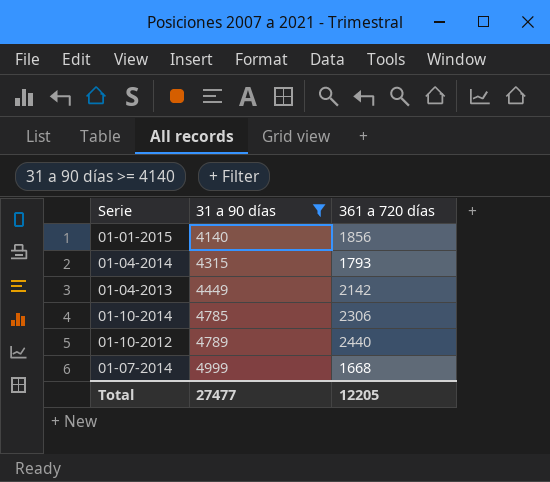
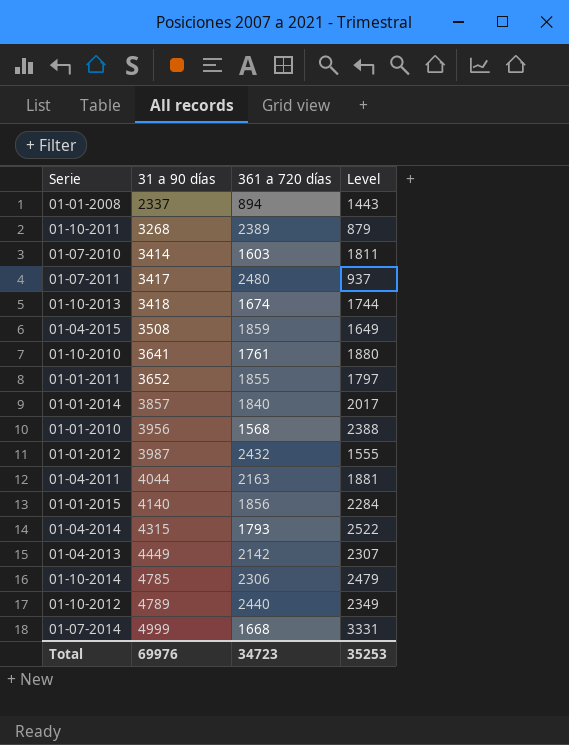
filter: 31 a 90 días >= 4140 -> none
column Level | formula: none -> [31 a 90 días] - [361 a 720 días]
Total | 31 a 90 días: 27477 -> 69976
Total | 361 a 720 días: 12205 -> 34723

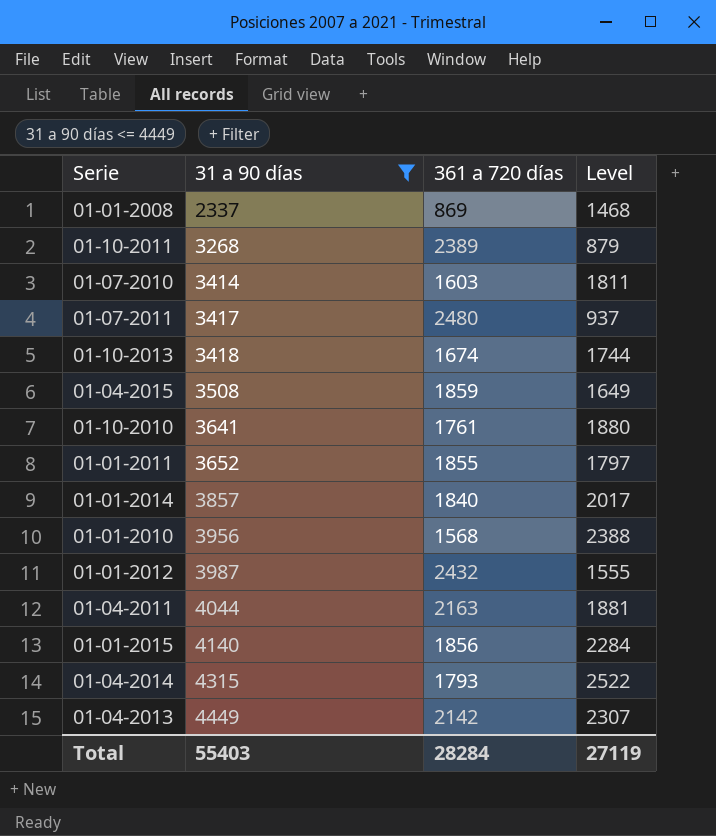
filter: none -> 31 a 90 días <= 4449
01-01-2008 | 361 a 720 días: 894 -> 869
01-01-2008 | Level: 1443 -> 1468
Total | 31 a 90 días: 69976 -> 55403
Total | 361 a 720 días: 34723 -> 28284
Total | Level: 35253 -> 27119

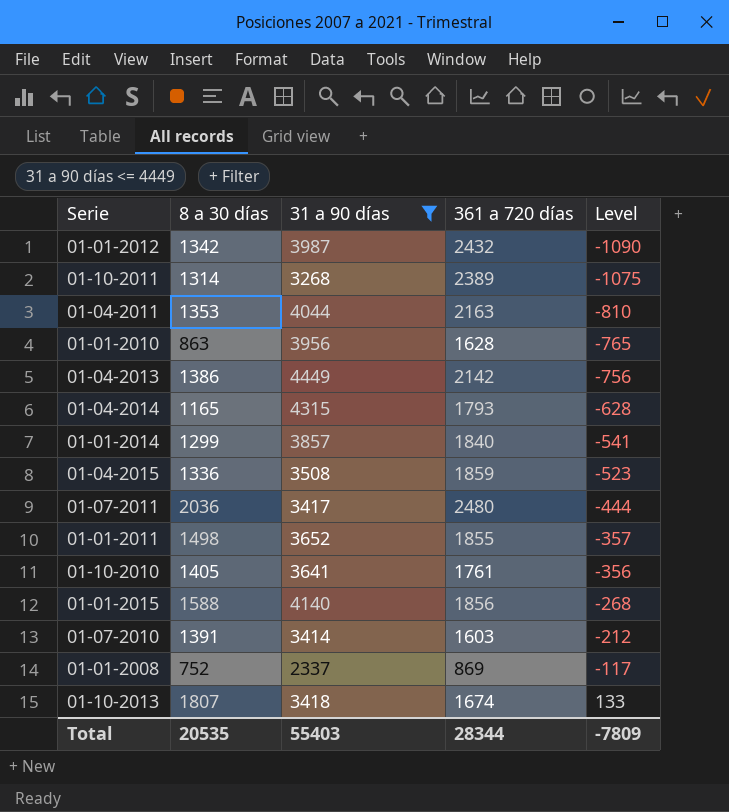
row order: 31 a 90 días ascending -> Level ascending
column 8 a 30 días | position: none -> 2
column Level | formula: [31 a 90 días] - [361 a 720 días] -> [8 a 30 días] - [361 a 720 días]
01-01-2010 | 361 a 720 días: 1568 -> 1628
Total | 361 a 720 días: 28284 -> 28344
Total | Level: 27119 -> -7809

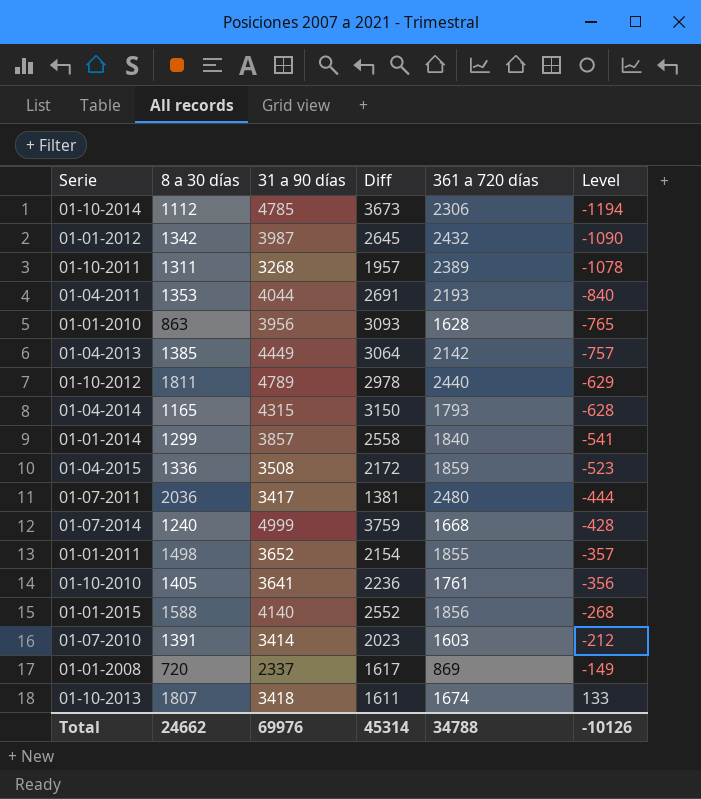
filter: 31 a 90 días <= 4449 -> none
column Diff | formula: none -> [31 a 90 días] - [8 a 30 días]
01-10-2011 | 8 a 30 días: 1314 -> 1311
01-10-2011 | Level: -1075 -> -1078
01-04-2011 | 361 a 720 días: 2163 -> 2193
01-04-2011 | Level: -810 -> -840
01-04-2013 | 8 a 30 días: 1386 -> 1385
01-04-2013 | Level: -756 -> -757
01-01-2008 | 8 a 30 días: 752 -> 720
01-01-2008 | Level: -117 -> -149
Total | 8 a 30 días: 20535 -> 24662
Total | 31 a 90 días: 55403 -> 69976
Total | 361 a 720 días: 28344 -> 34788
Total | Level: -7809 -> -10126

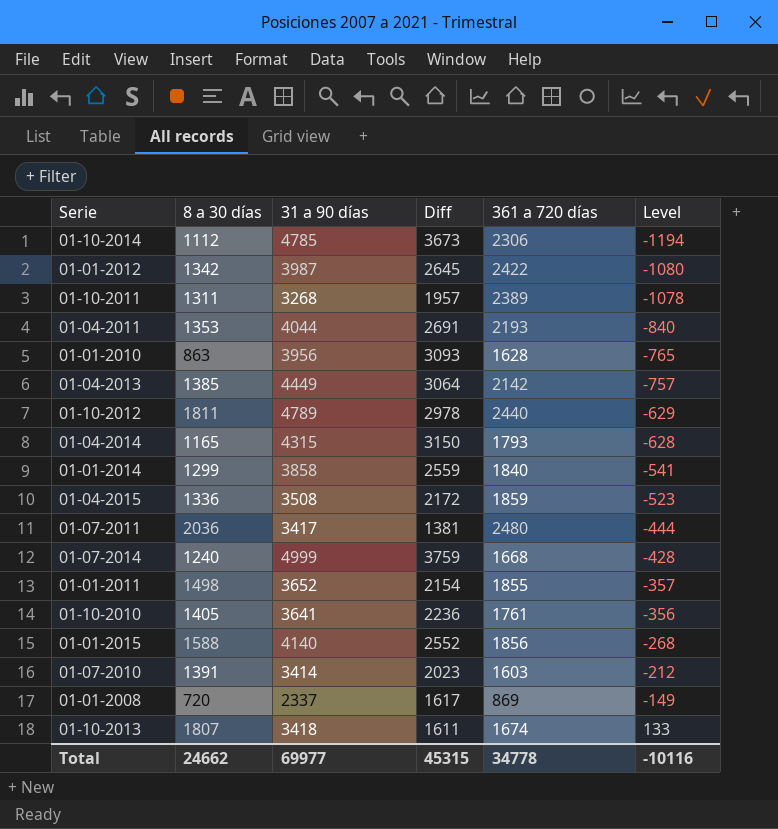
01-01-2012 | 361 a 720 días: 2432 -> 2422
01-01-2012 | Level: -1090 -> -1080
01-01-2014 | 31 a 90 días: 3857 -> 3858
01-01-2014 | Diff: 2558 -> 2559
Total | 31 a 90 días: 69976 -> 69977
Total | Diff: 45314 -> 45315
Total | 361 a 720 días: 34788 -> 34778
Total | Level: -10126 -> -10116

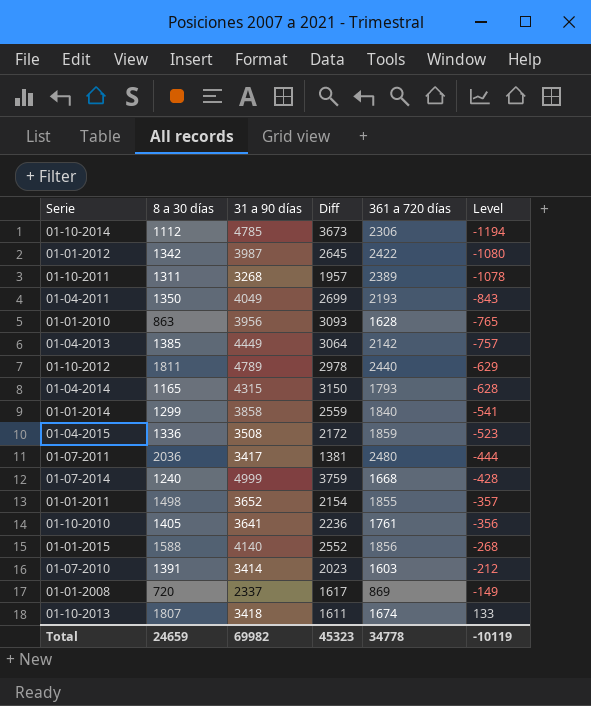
01-04-2011 | 8 a 30 días: 1353 -> 1350
01-04-2011 | 31 a 90 días: 4044 -> 4049
01-04-2011 | Diff: 2691 -> 2699
01-04-2011 | Level: -840 -> -843
Total | 8 a 30 días: 24662 -> 24659
Total | 31 a 90 días: 69977 -> 69982
Total | Diff: 45315 -> 45323
Total | Level: -10116 -> -10119

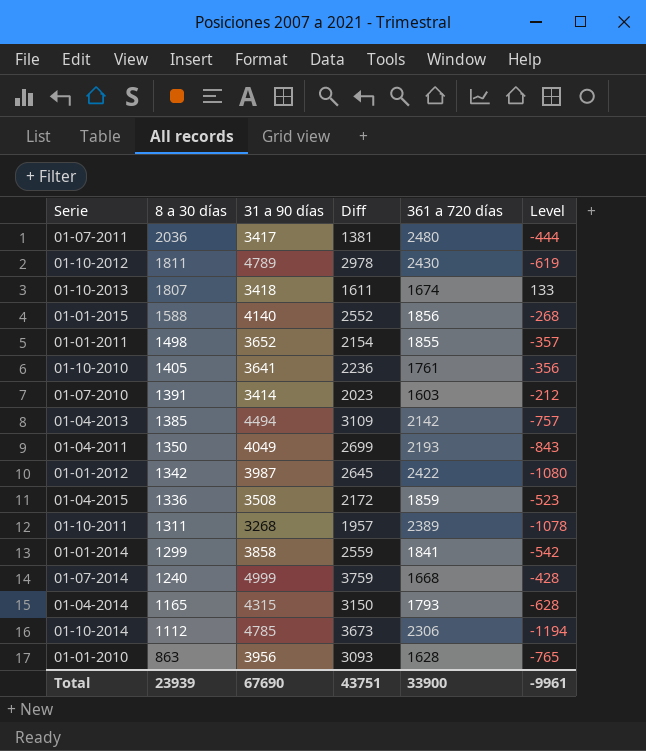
row order: Level ascending -> 8 a 30 días descending
row 01-01-2008: 720 | 2337 | 1617 | 869 | -149 -> none
01-10-2012 | 361 a 720 días: 2440 -> 2430
01-10-2012 | Level: -629 -> -619
01-04-2013 | 31 a 90 días: 4449 -> 4494
01-04-2013 | Diff: 3064 -> 3109
01-01-2014 | 361 a 720 días: 1840 -> 1841
01-01-2014 | Level: -541 -> -542
Total | 8 a 30 días: 24659 -> 23939
Total | 31 a 90 días: 69982 -> 67690
Total | Diff: 45323 -> 43751
Total | 361 a 720 días: 34778 -> 33900
Total | Level: -10119 -> -9961

